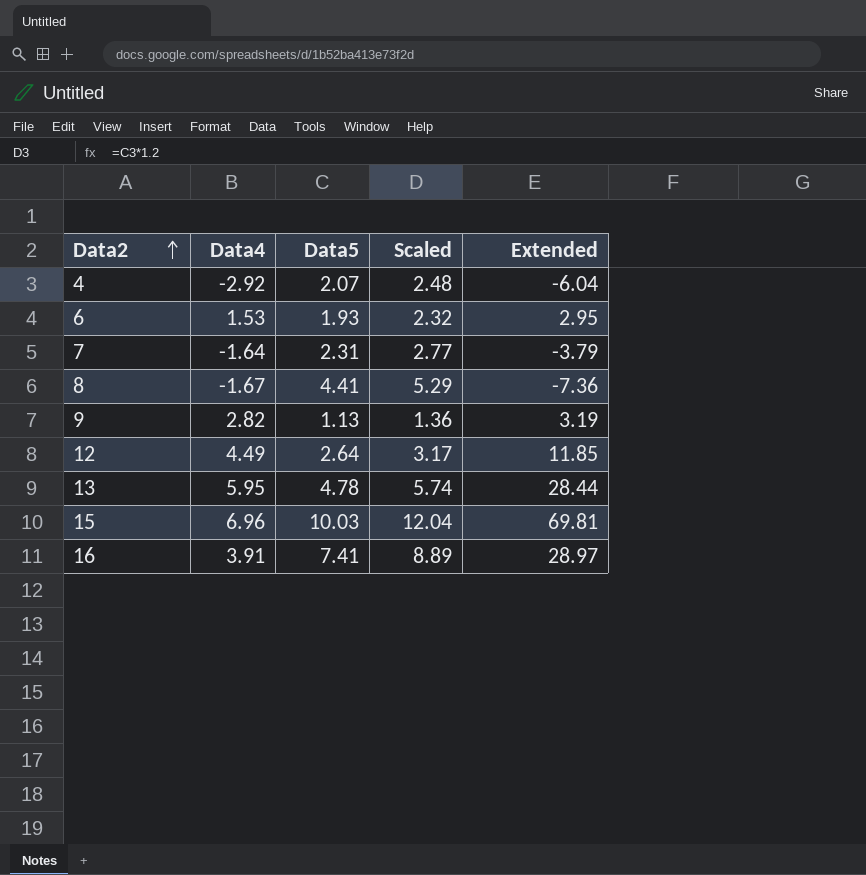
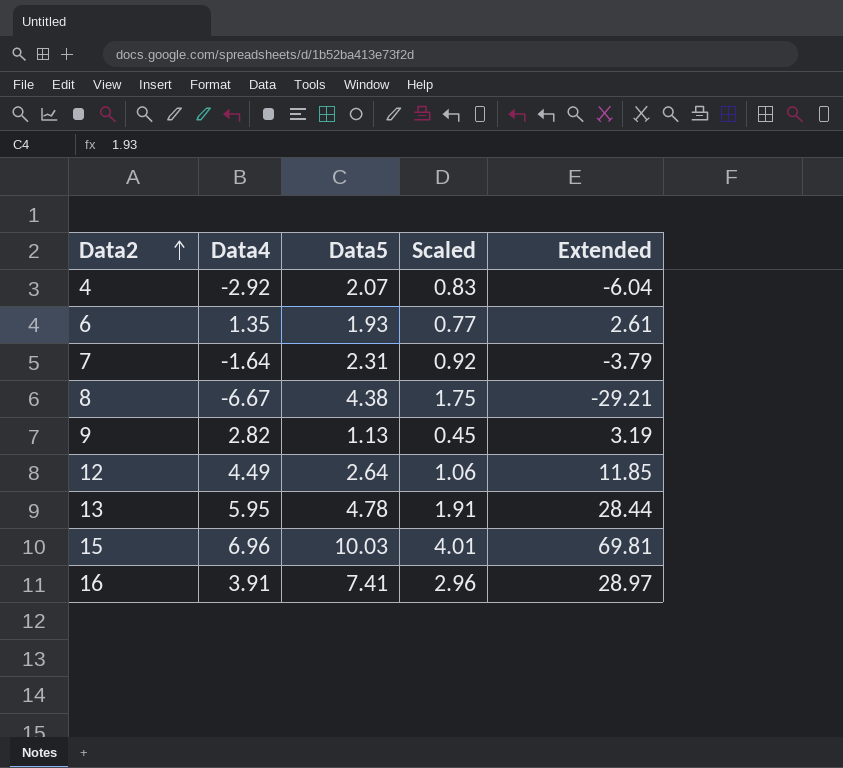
column Scaled | formula: [Data5] * 1.2 -> [Data5] * 0.4
6 | Data4: 1.53 -> 1.35
6 | Extended: 2.95 -> 2.61
8 | Data4: -1.67 -> -6.67
8 | Data5: 4.41 -> 4.38
8 | Extended: -7.36 -> -29.21

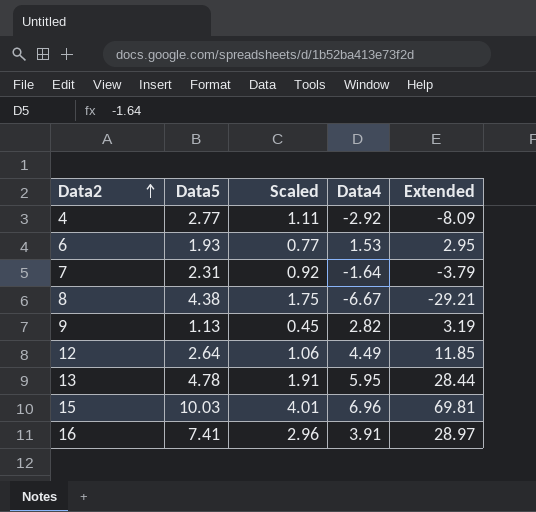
column Data4 | position: 2 -> 4
4 | Data5: 2.07 -> 2.77
4 | Scaled: 0.83 -> 1.11
4 | Extended: -6.04 -> -8.09
6 | Data4: 1.35 -> 1.53
6 | Extended: 2.61 -> 2.95

